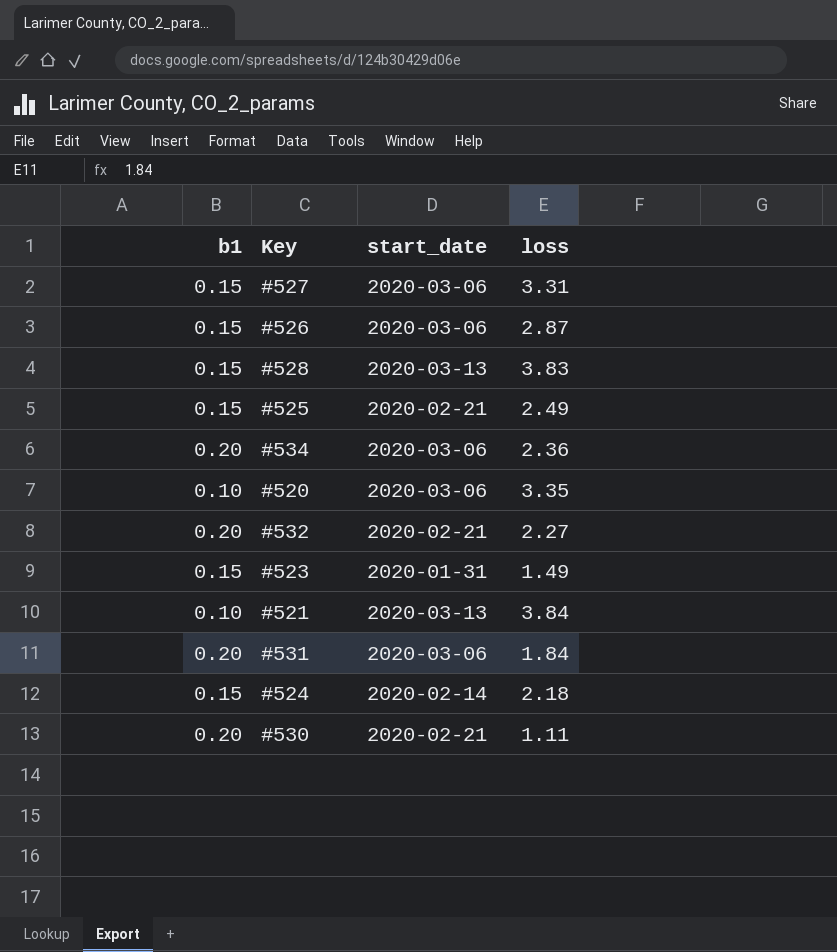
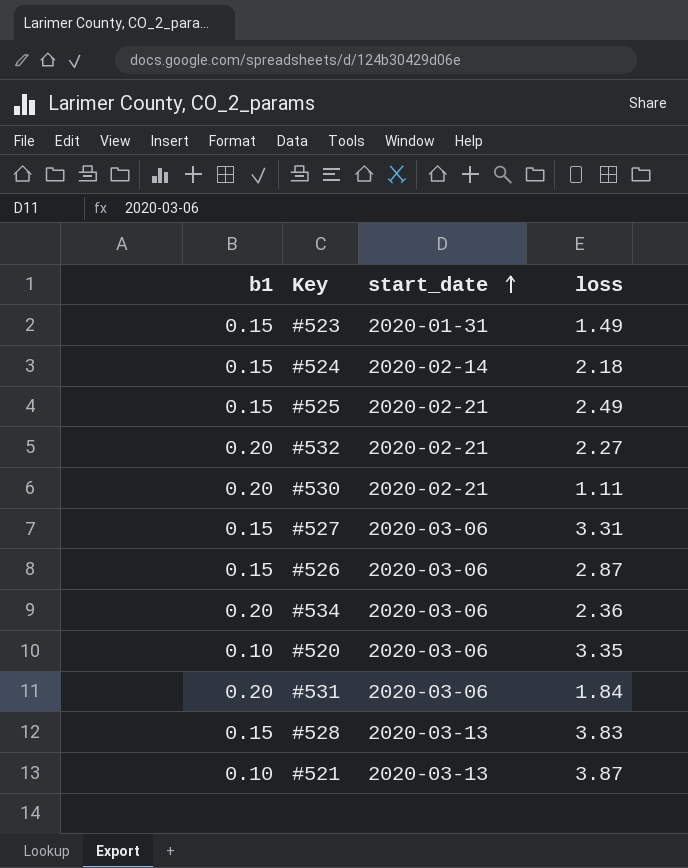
row order: none -> start_date ascending
#521 | loss: 3.84 -> 3.87

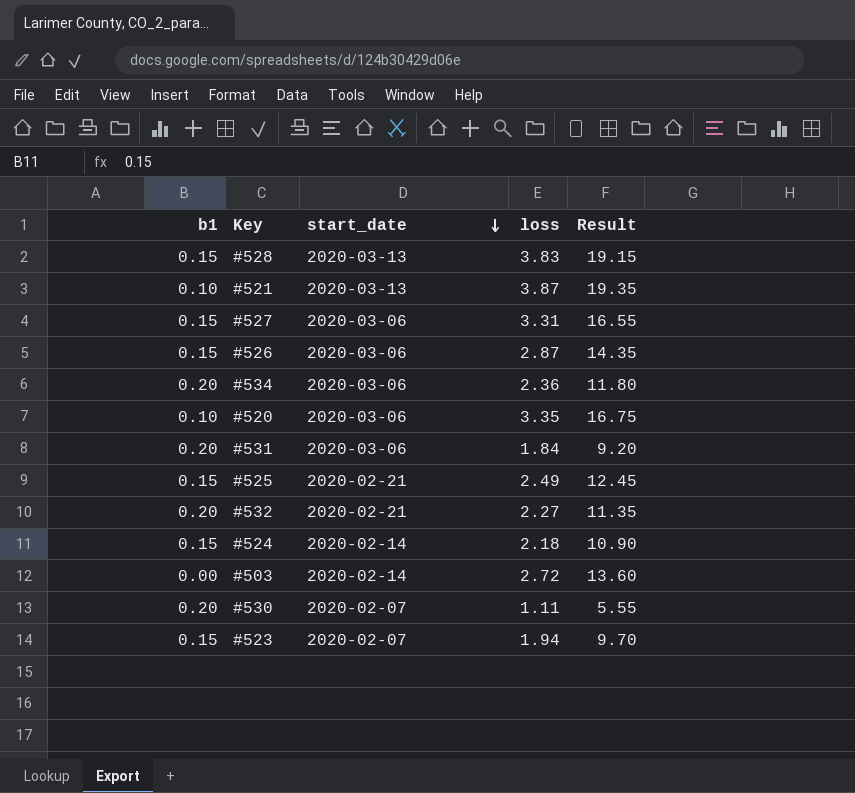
row order: start_date ascending -> start_date descending
column Result | formula: none -> [loss] * 5
row #503: none -> 0.00 | 2020-02-14 | 2.72 | 13.60
#530 | start_date: 2020-02-21 -> 2020-02-07
#523 | start_date: 2020-01-31 -> 2020-02-07
#523 | loss: 1.49 -> 1.94

